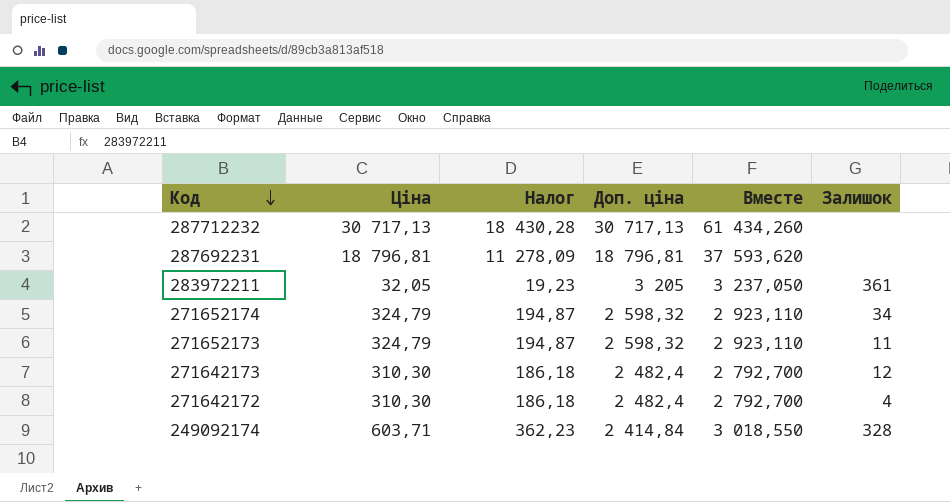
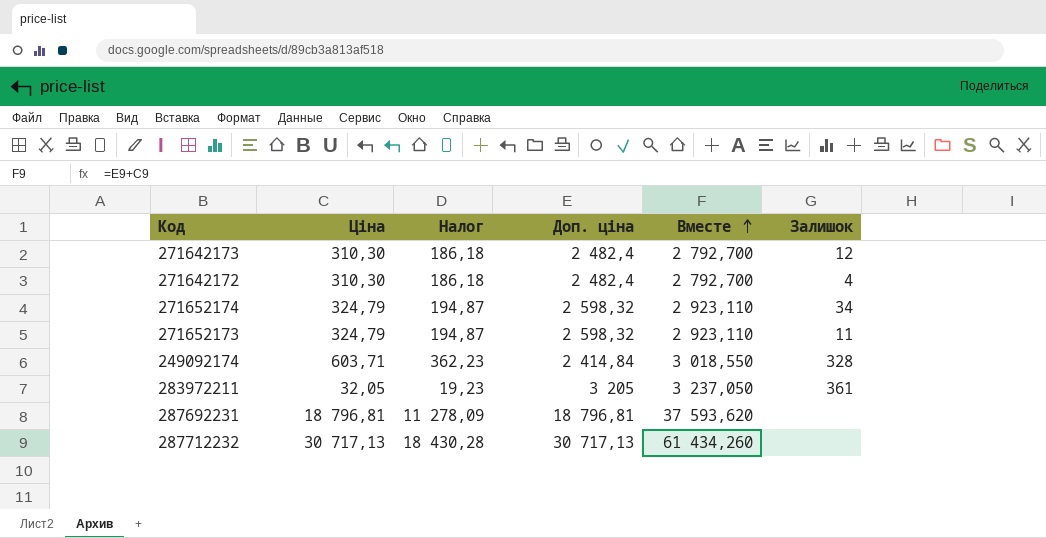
row order: Код descending -> Вместе ascending

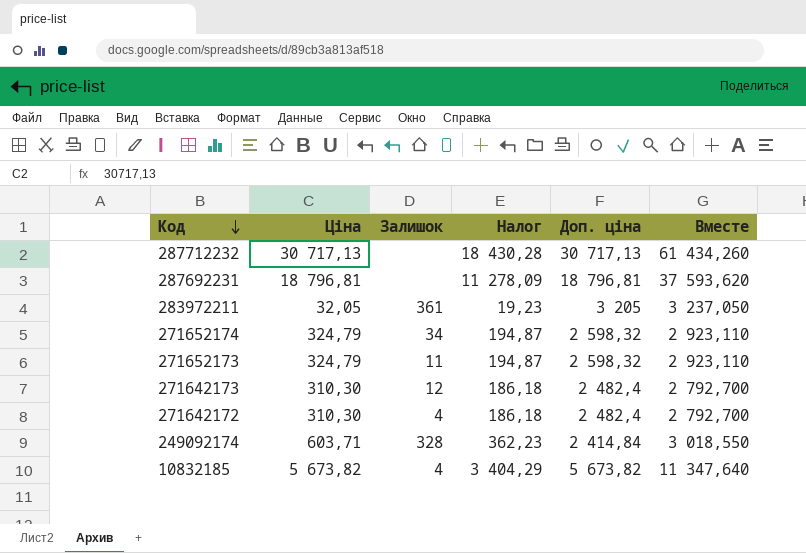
row order: Вместе ascending -> Код descending
column Залишок | position: 6 -> 3
row 10832185: none -> 5 673,82 | 4 | 3 404,29 | 5 673,82 | 11 347,640

